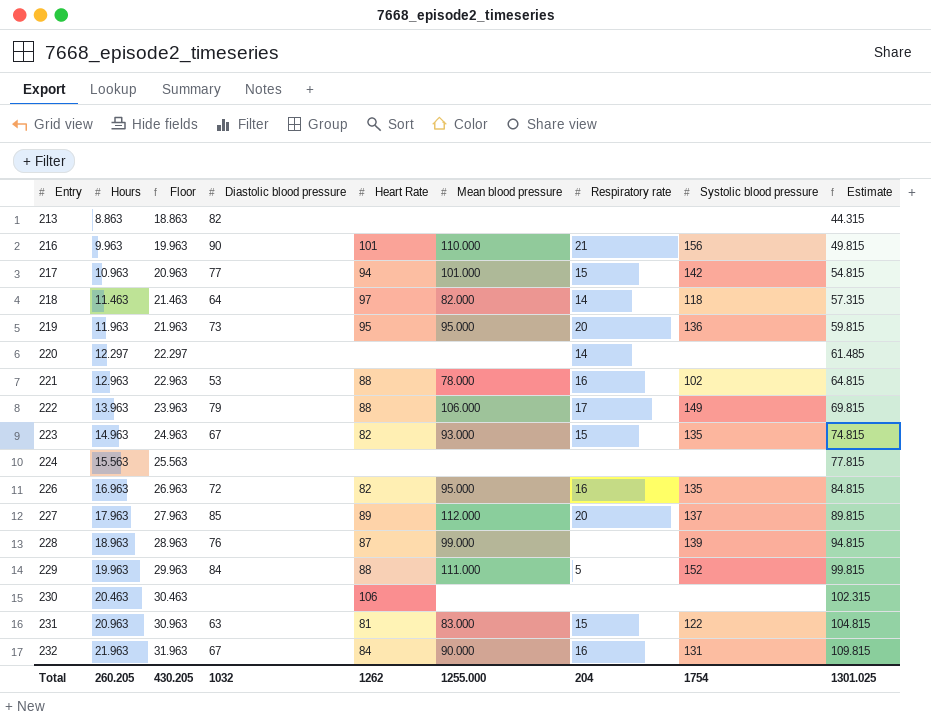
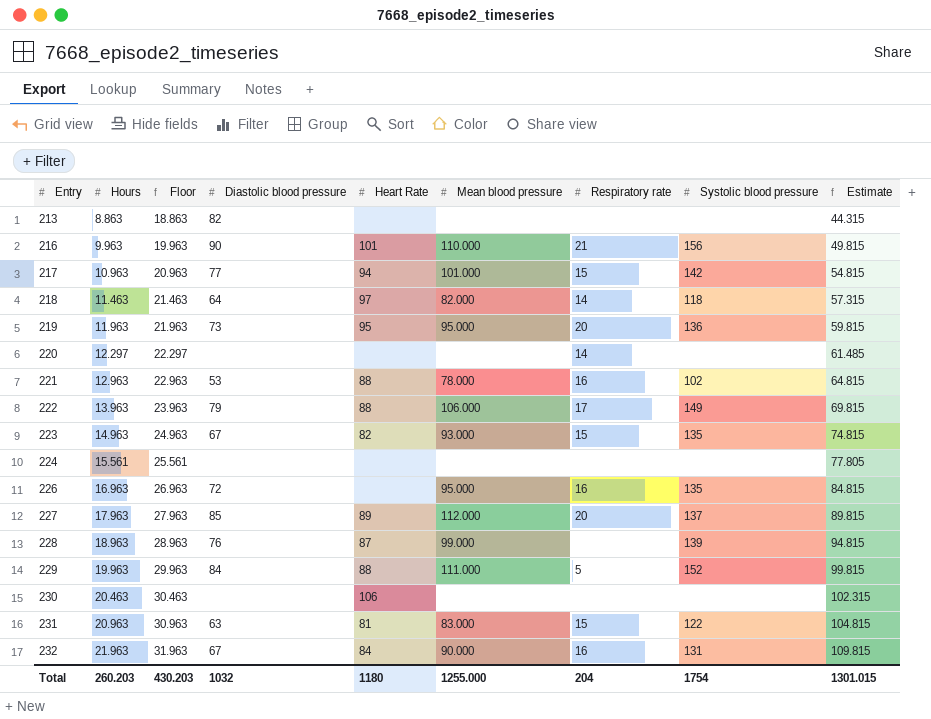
224 | Hours: 15.563 -> 15.561
224 | Floor: 25.563 -> 25.561
224 | Estimate: 77.815 -> 77.805
226 | Heart Rate: 82 -> none
Total | Hours: 260.205 -> 260.203
Total | Floor: 430.205 -> 430.203
Total | Heart Rate: 1262 -> 1180
Total | Estimate: 1301.025 -> 1301.015

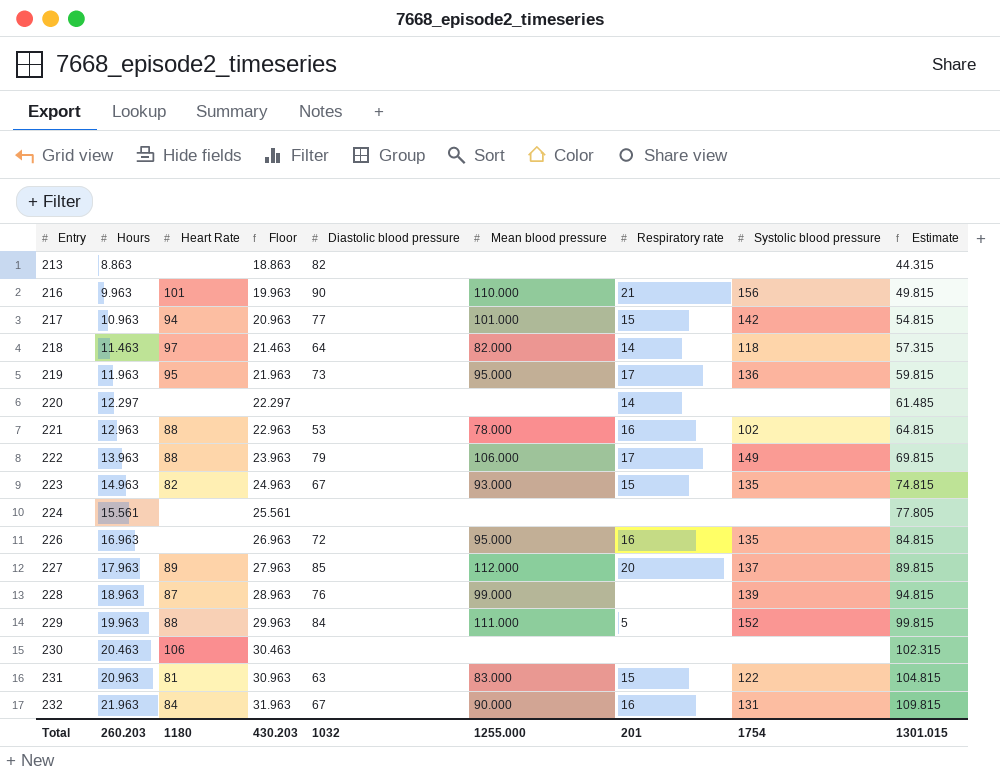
column Heart Rate | position: 5 -> 3
219 | Respiratory rate: 20 -> 17
Total | Respiratory rate: 204 -> 201

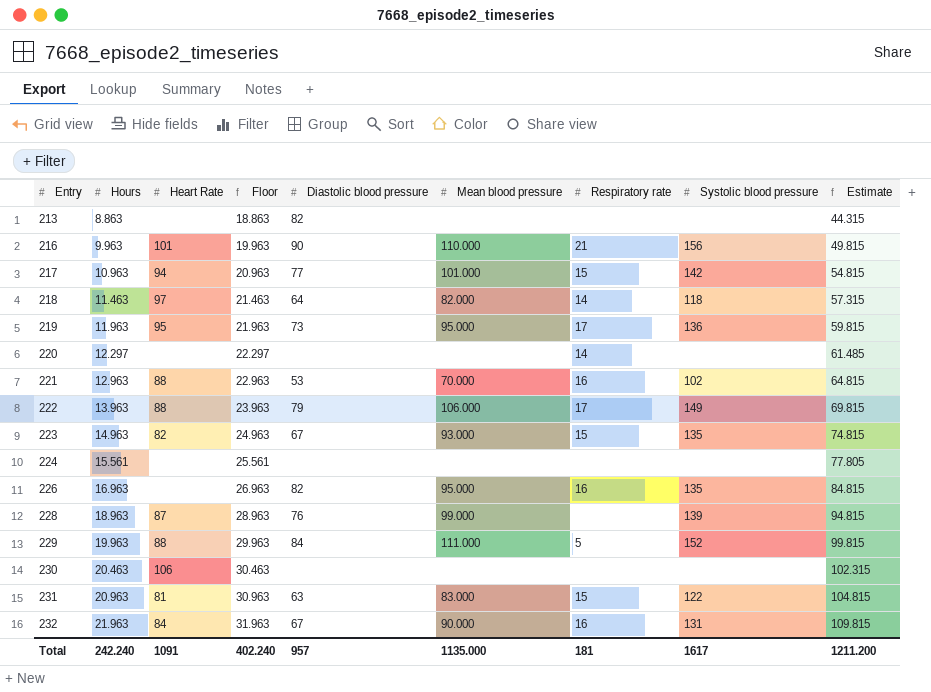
row 227: 17.963 | 89 | 27.963 | 85 | 112.000 | 20 | 137 | 89.815 -> none
221 | Mean blood pressure: 78.000 -> 70.000
226 | Diastolic blood pressure: 72 -> 82
Total | Hours: 260.203 -> 242.240
Total | Heart Rate: 1180 -> 1091
Total | Floor: 430.203 -> 402.240
Total | Diastolic blood pressure: 1032 -> 957
Total | Mean blood pressure: 1255.000 -> 1135.000
Total | Respiratory rate: 201 -> 181
Total | Systolic blood pressure: 1754 -> 1617
Total | Estimate: 1301.015 -> 1211.200

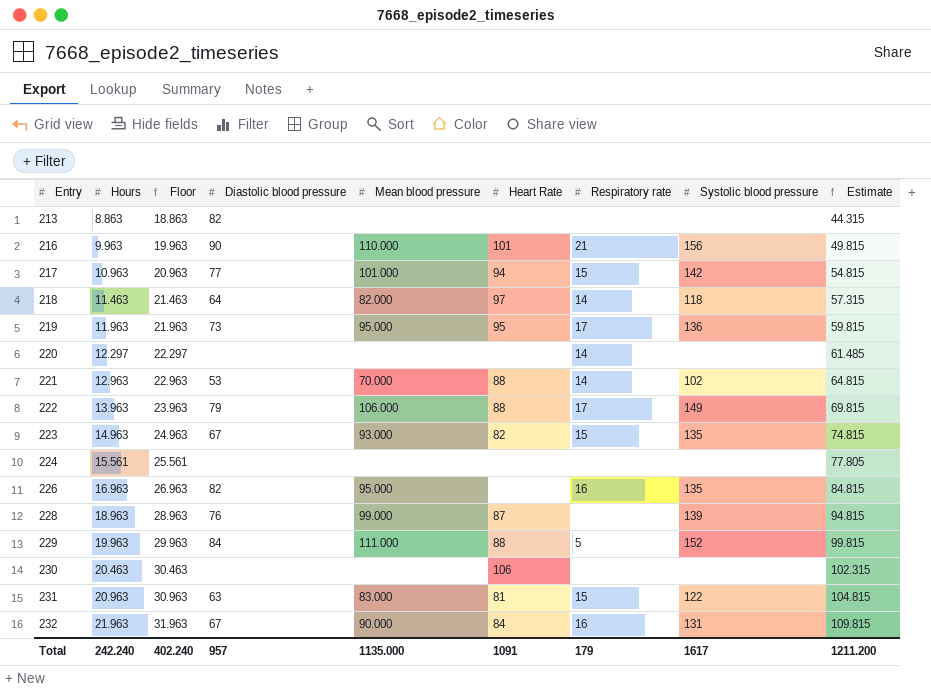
column Heart Rate | position: 3 -> 6
221 | Respiratory rate: 16 -> 14
Total | Respiratory rate: 181 -> 179

